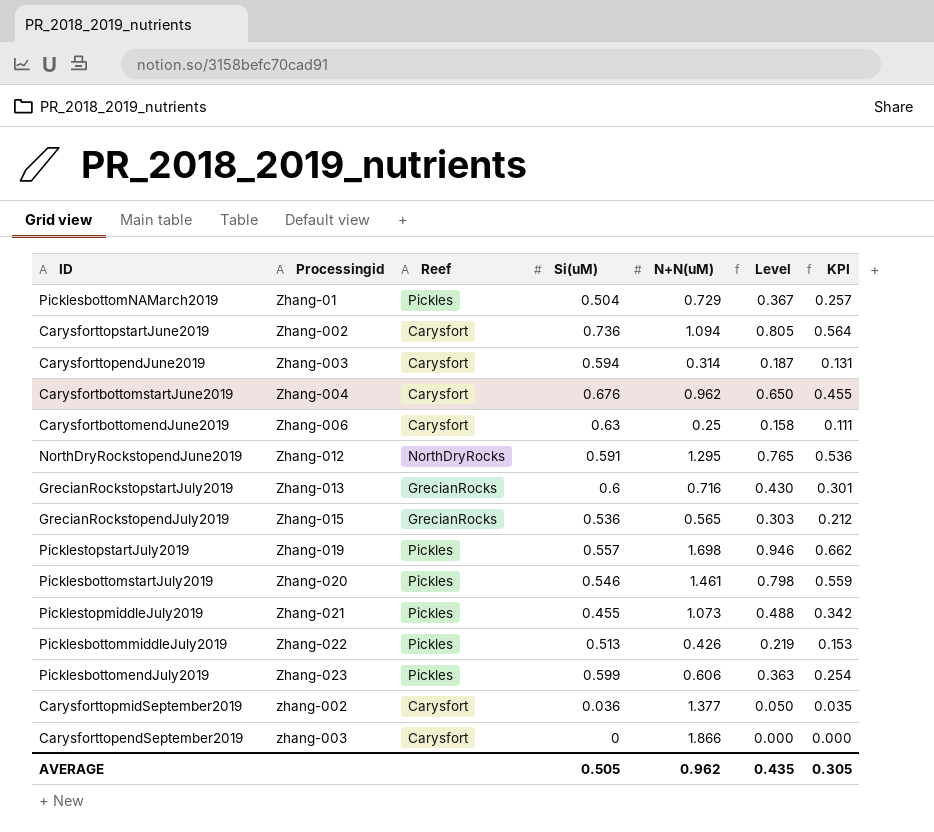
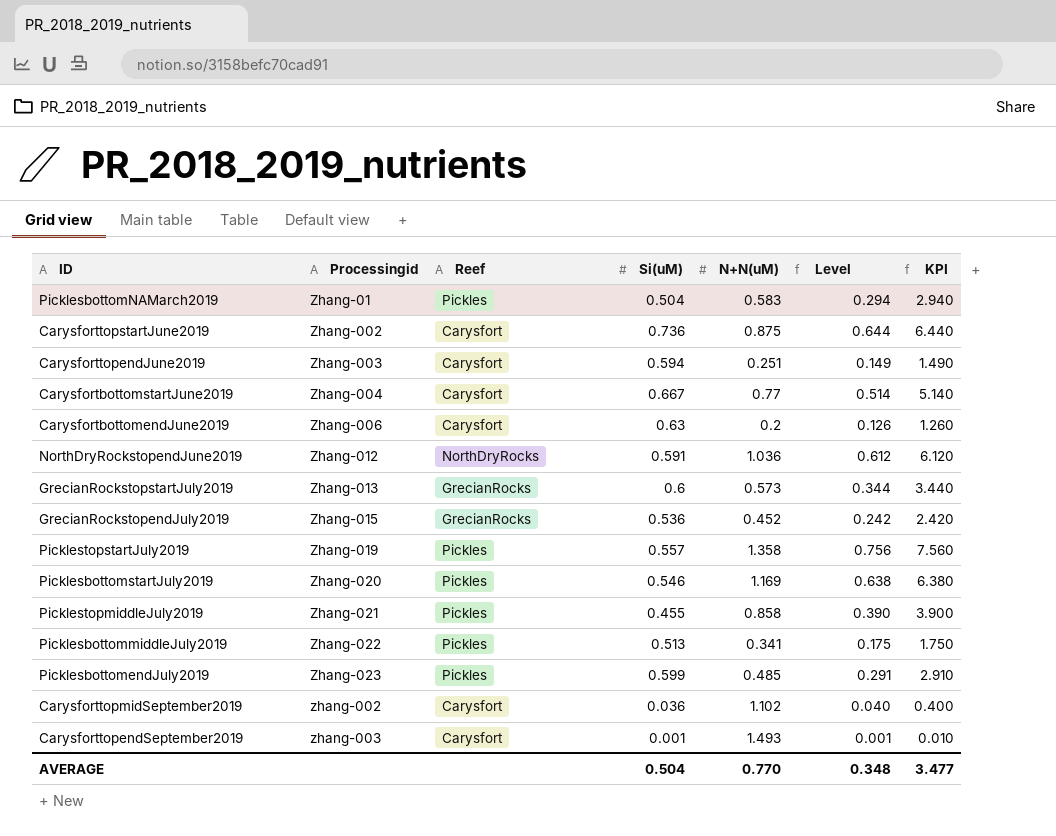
column KPI | formula: [Level] * 0.7 -> [Level] * 10
PicklesbottomNAMarch2019 | N+N(uM): 0.729 -> 0.583
PicklesbottomNAMarch2019 | Level: 0.367 -> 0.294
CarysforttopstartJune2019 | N+N(uM): 1.094 -> 0.875
CarysforttopstartJune2019 | Level: 0.805 -> 0.644
CarysforttopendJune2019 | N+N(uM): 0.314 -> 0.251
CarysforttopendJune2019 | Level: 0.187 -> 0.149
CarysfortbottomstartJune2019 | Si(uM): 0.676 -> 0.667
CarysfortbottomstartJune2019 | N+N(uM): 0.962 -> 0.77
CarysfortbottomstartJune2019 | Level: 0.650 -> 0.514
CarysfortbottomendJune2019 | N+N(uM): 0.25 -> 0.2
CarysfortbottomendJune2019 | Level: 0.158 -> 0.126
NorthDryRockstopendJune2019 | N+N(uM): 1.295 -> 1.036
NorthDryRockstopendJune2019 | Level: 0.765 -> 0.612
GrecianRockstopstartJuly2019 | N+N(uM): 0.716 -> 0.573
GrecianRockstopstartJuly2019 | Level: 0.430 -> 0.344
GrecianRockstopendJuly2019 | N+N(uM): 0.565 -> 0.452
GrecianRockstopendJuly2019 | Level: 0.303 -> 0.242
PicklestopstartJuly2019 | N+N(uM): 1.698 -> 1.358
PicklestopstartJuly2019 | Level: 0.946 -> 0.756
PicklesbottomstartJuly2019 | N+N(uM): 1.461 -> 1.169
PicklesbottomstartJuly2019 | Level: 0.798 -> 0.638
PicklestopmiddleJuly2019 | N+N(uM): 1.073 -> 0.858
PicklestopmiddleJuly2019 | Level: 0.488 -> 0.390
PicklesbottommiddleJuly2019 | N+N(uM): 0.426 -> 0.341
PicklesbottommiddleJuly2019 | Level: 0.219 -> 0.175
PicklesbottomendJuly2019 | N+N(uM): 0.606 -> 0.485
PicklesbottomendJuly2019 | Level: 0.363 -> 0.291
CarysforttopmidSeptember2019 | N+N(uM): 1.377 -> 1.102
CarysforttopmidSeptember2019 | Level: 0.050 -> 0.040
CarysforttopendSeptember2019 | Si(uM): 0 -> 0.001
CarysforttopendSeptember2019 | N+N(uM): 1.866 -> 1.493
CarysforttopendSeptember2019 | Level: 0.000 -> 0.001
AVERAGE | Si(uM): 0.505 -> 0.504
AVERAGE | N+N(uM): 0.962 -> 0.770
AVERAGE | Level: 0.435 -> 0.348
AVERAGE | KPI: 0.305 -> 3.477

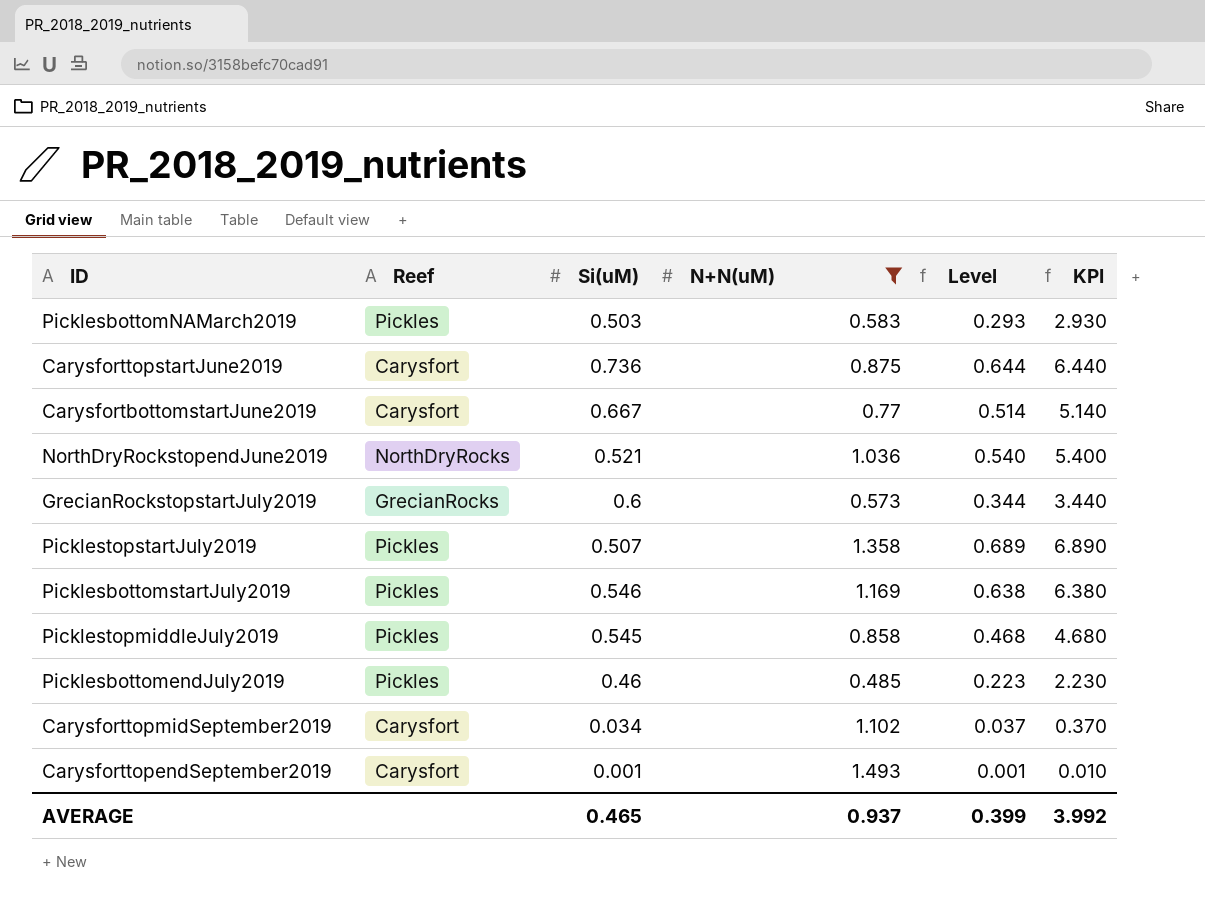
filter: none -> N+N(uM) >= 0.485
column Processingid | position: 2 -> none
PicklesbottomNAMarch2019 | Si(uM): 0.504 -> 0.503
PicklesbottomNAMarch2019 | Level: 0.294 -> 0.293
PicklesbottomNAMarch2019 | KPI: 2.940 -> 2.930
NorthDryRockstopendJune2019 | Si(uM): 0.591 -> 0.521
NorthDryRockstopendJune2019 | Level: 0.612 -> 0.540
NorthDryRockstopendJune2019 | KPI: 6.120 -> 5.400
PicklestopstartJuly2019 | Si(uM): 0.557 -> 0.507
PicklestopstartJuly2019 | Level: 0.756 -> 0.689
PicklestopstartJuly2019 | KPI: 7.560 -> 6.890
PicklestopmiddleJuly2019 | Si(uM): 0.455 -> 0.545
PicklestopmiddleJuly2019 | Level: 0.390 -> 0.468
PicklestopmiddleJuly2019 | KPI: 3.900 -> 4.680
PicklesbottomendJuly2019 | Si(uM): 0.599 -> 0.46
PicklesbottomendJuly2019 | Level: 0.291 -> 0.223
PicklesbottomendJuly2019 | KPI: 2.910 -> 2.230
CarysforttopmidSeptember2019 | Si(uM): 0.036 -> 0.034
CarysforttopmidSeptember2019 | Level: 0.040 -> 0.037
CarysforttopmidSeptember2019 | KPI: 0.400 -> 0.370
AVERAGE | Si(uM): 0.504 -> 0.465
AVERAGE | N+N(uM): 0.770 -> 0.937
AVERAGE | Level: 0.348 -> 0.399
AVERAGE | KPI: 3.477 -> 3.992

